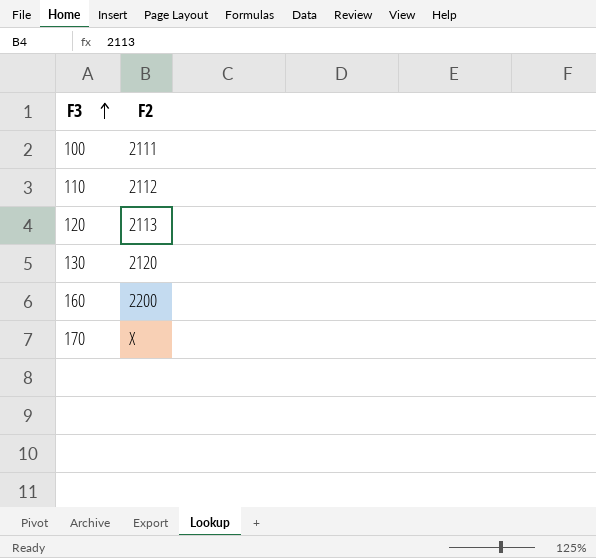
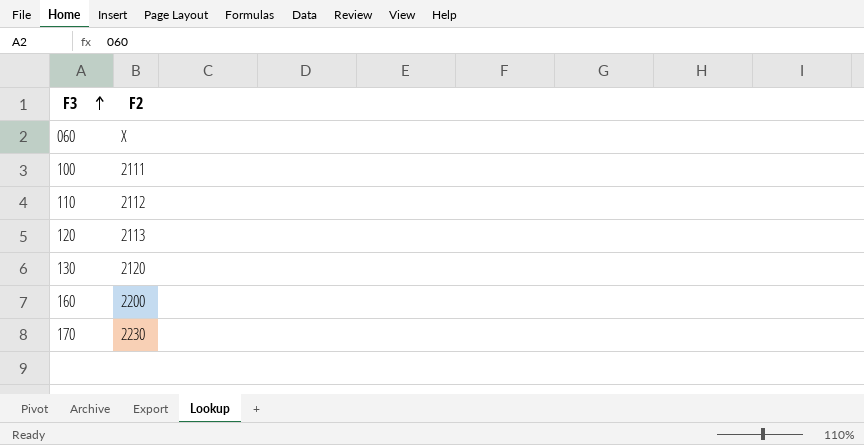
row 060: none -> X
170 | F2: X -> 2230

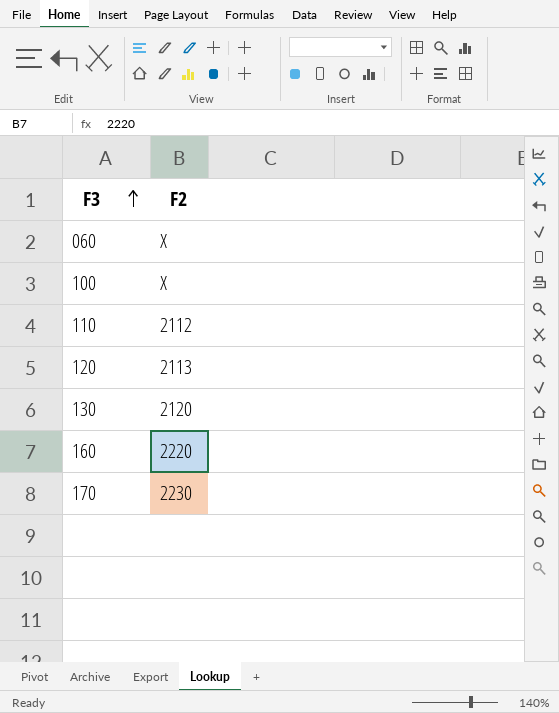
100 | F2: 2111 -> X
160 | F2: 2200 -> 2220

